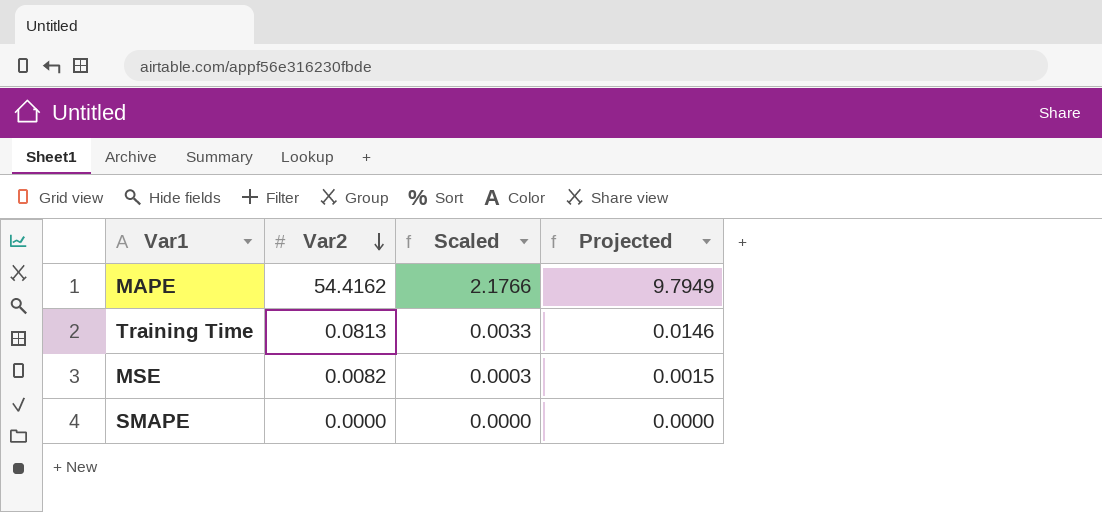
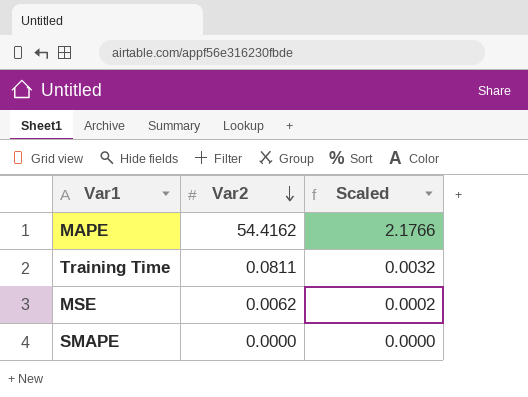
column Projected | formula: [Var2] * 0.18 -> none
Training Time | Var2: 0.0813 -> 0.0811
Training Time | Scaled: 0.0033 -> 0.0032
MSE | Var2: 0.0082 -> 0.0062
MSE | Scaled: 0.0003 -> 0.0002

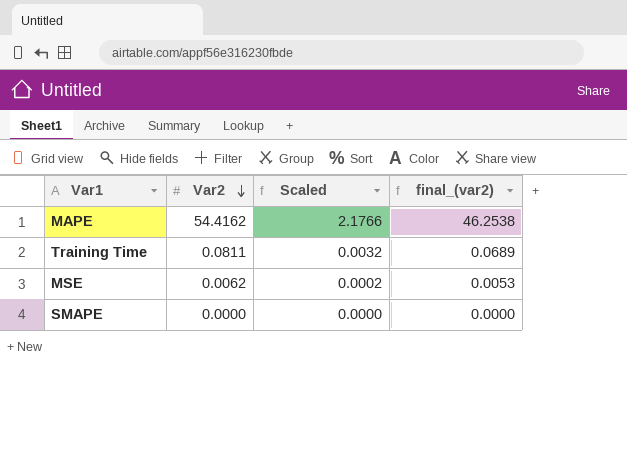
column final_(var2) | formula: none -> [Var2] * 0.85

